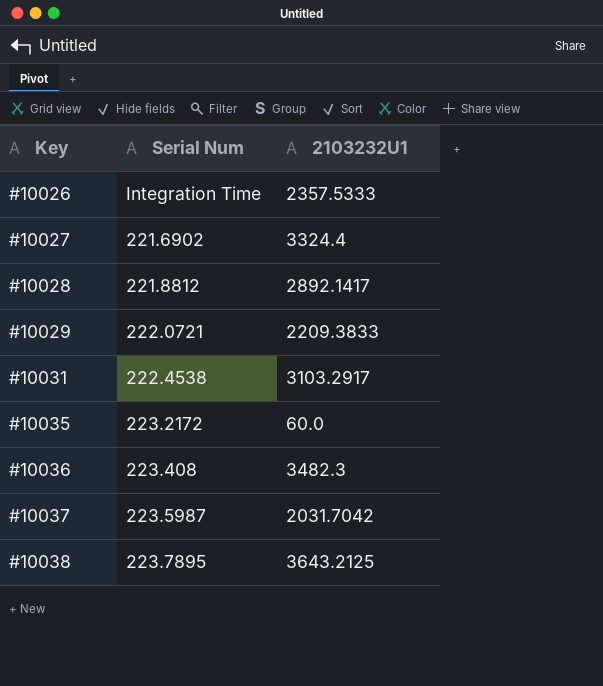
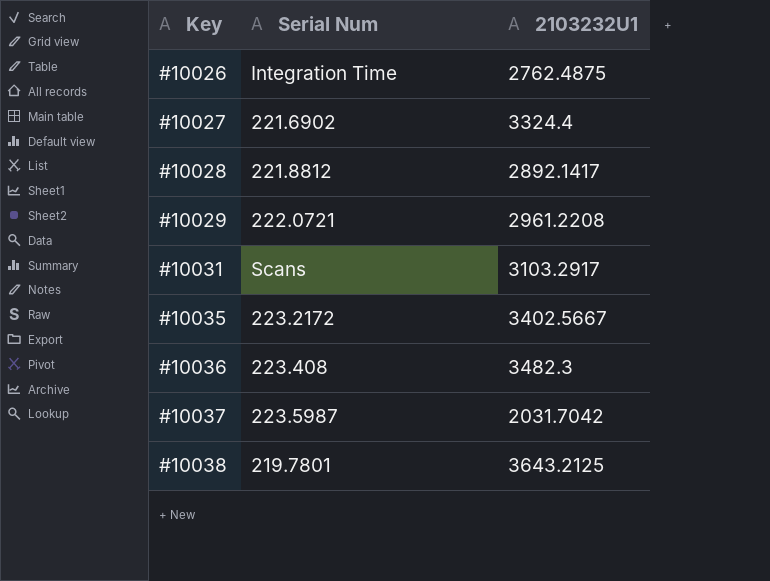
#10026 | 2103232U1: 2357.5333 -> 2762.4875
#10029 | 2103232U1: 2209.3833 -> 2961.2208
#10031 | Serial Num: 222.4538 -> Scans
#10035 | 2103232U1: 60.0 -> 3402.5667
#10038 | Serial Num: 223.7895 -> 219.7801

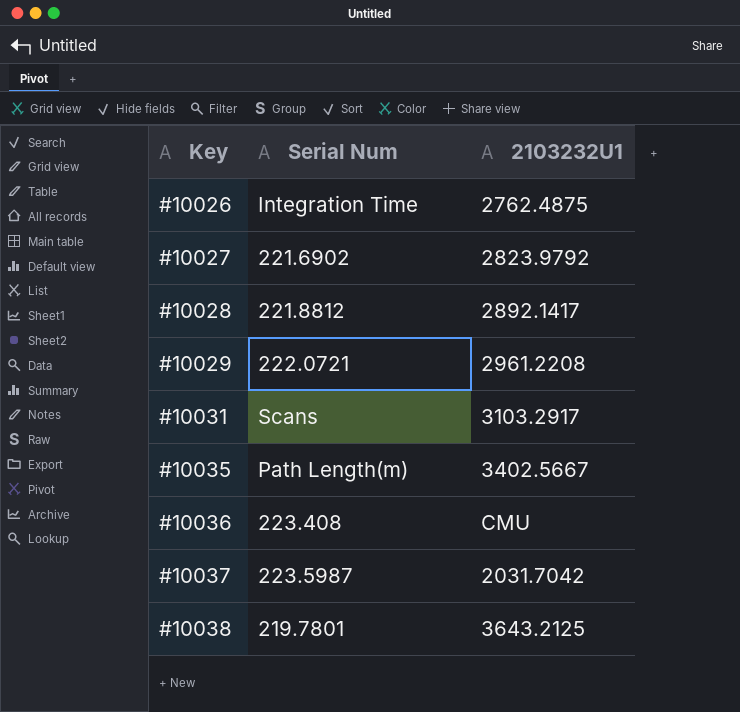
#10027 | 2103232U1: 3324.4 -> 2823.9792
#10035 | Serial Num: 223.2172 -> Path Length(m)
#10036 | 2103232U1: 3482.3 -> CMU

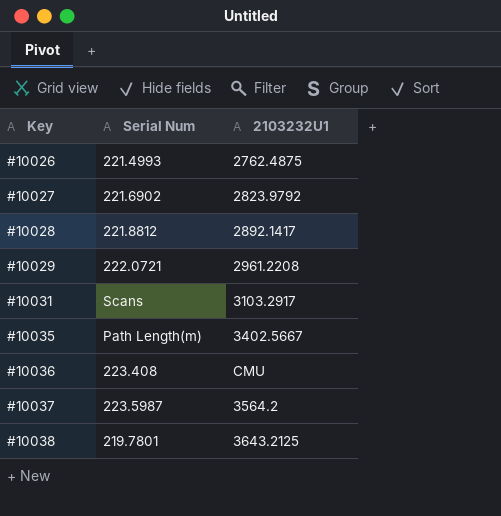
#10026 | Serial Num: Integration Time -> 221.4993
#10037 | 2103232U1: 2031.7042 -> 3564.2

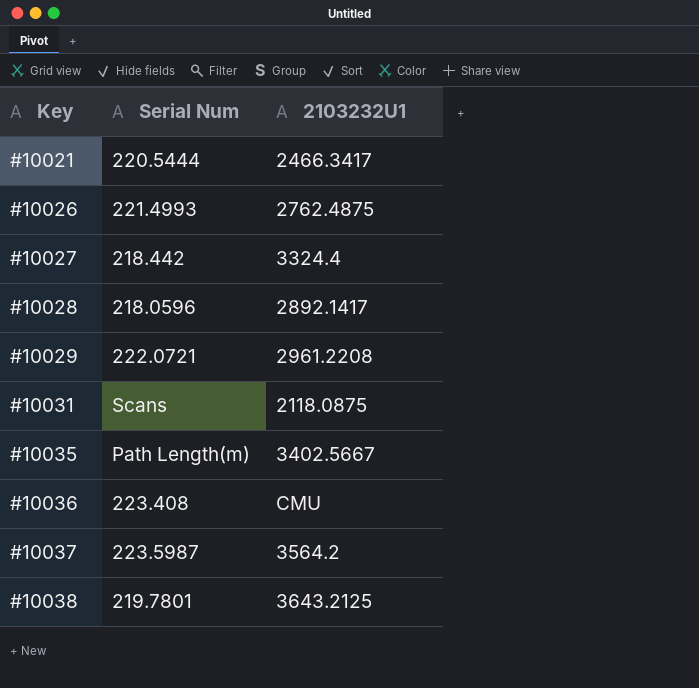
row #10021: none -> 220.5444 | 2466.3417
#10027 | Serial Num: 221.6902 -> 218.442
#10027 | 2103232U1: 2823.9792 -> 3324.4
#10028 | Serial Num: 221.8812 -> 218.0596
#10031 | 2103232U1: 3103.2917 -> 2118.0875

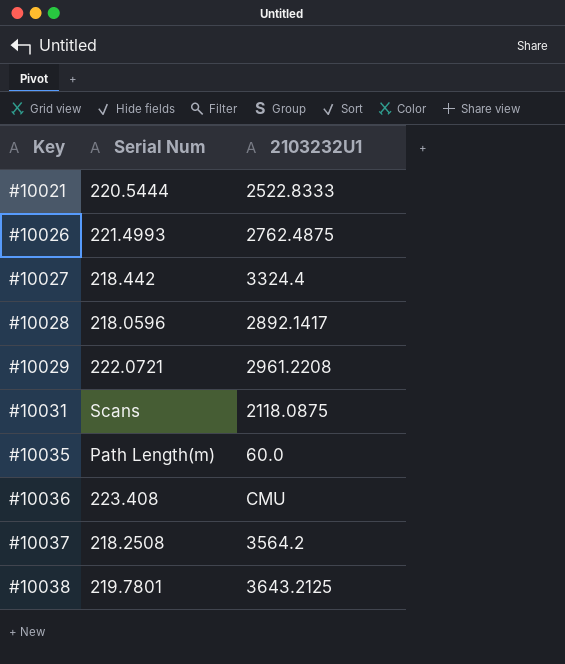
#10021 | 2103232U1: 2466.3417 -> 2522.8333
#10035 | 2103232U1: 3402.5667 -> 60.0
#10037 | Serial Num: 223.5987 -> 218.2508

